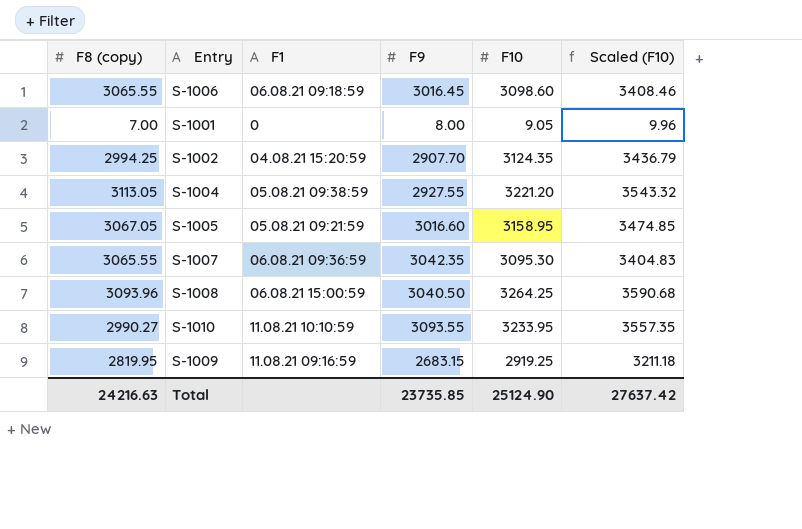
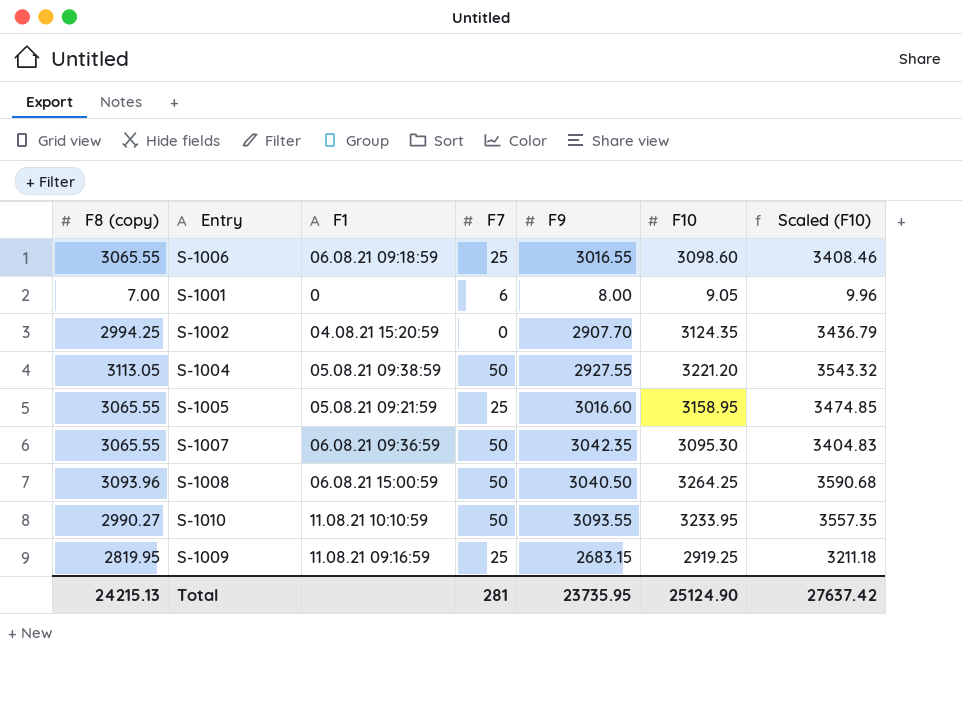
column F7 | position: none -> 4
S-1006 | F9: 3016.45 -> 3016.55
S-1005 | F8 (copy): 3067.05 -> 3065.55
Total | F8 (copy): 24216.63 -> 24215.13
Total | F9: 23735.85 -> 23735.95

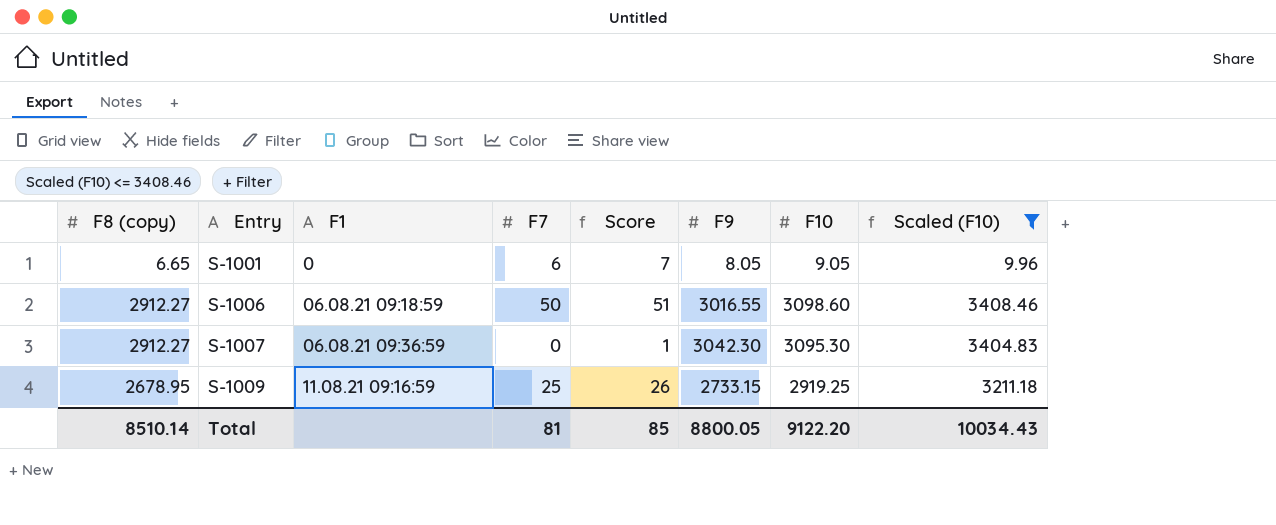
filter: none -> Scaled (F10) <= 3408.46
row order: none -> Entry ascending
column Score | formula: none -> [F7] + 1
S-1001 | F8 (copy): 7.00 -> 6.65
S-1001 | F9: 8.00 -> 8.05
S-1006 | F8 (copy): 3065.55 -> 2912.27
S-1006 | F7: 25 -> 50
S-1007 | F8 (copy): 3065.55 -> 2912.27
S-1007 | F7: 50 -> 0
S-1007 | F9: 3042.35 -> 3042.30
S-1009 | F8 (copy): 2819.95 -> 2678.95
S-1009 | F9: 2683.15 -> 2733.15
Total | F8 (copy): 24215.13 -> 8510.14
Total | F7: 281 -> 81
Total | F9: 23735.95 -> 8800.05
Total | F10: 25124.90 -> 9122.20
Total | Scaled (F10): 27637.42 -> 10034.43

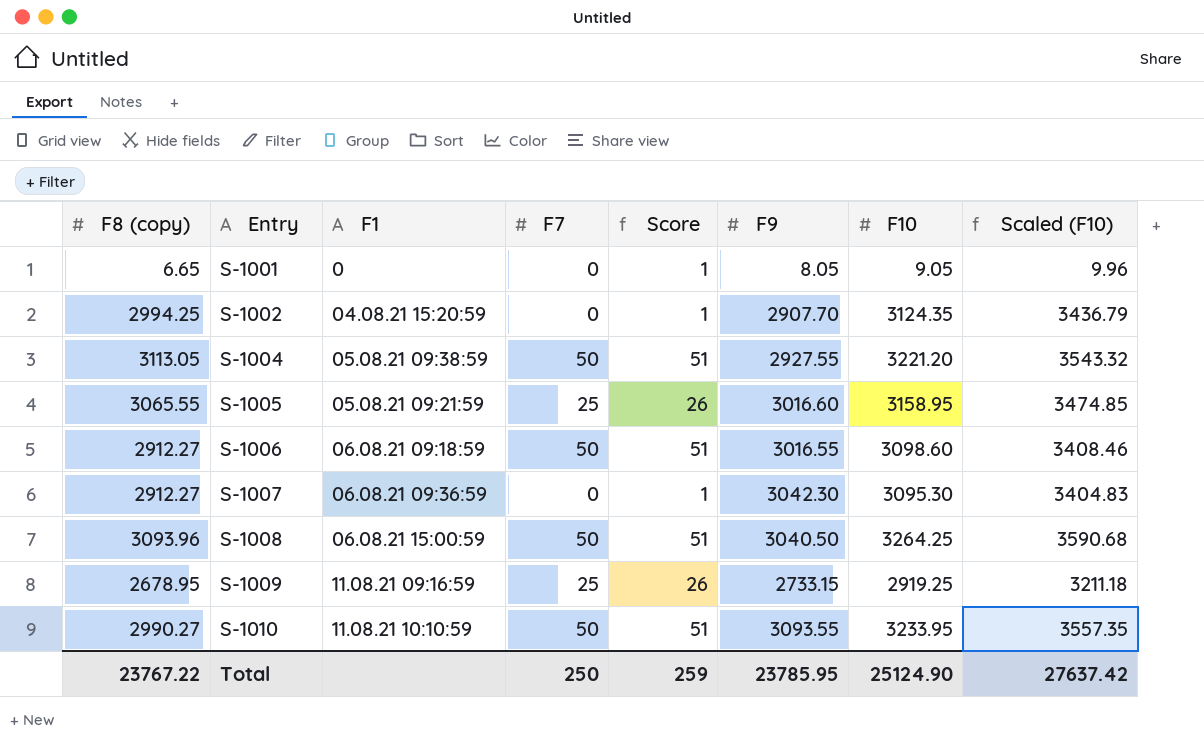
filter: Scaled (F10) <= 3408.46 -> none
S-1001 | F7: 6 -> 0
S-1001 | Score: 7 -> 1
Total | F8 (copy): 8510.14 -> 23767.22
Total | F7: 81 -> 250
Total | Score: 85 -> 259
Total | F9: 8800.05 -> 23785.95
Total | F10: 9122.20 -> 25124.90
Total | Scaled (F10): 10034.43 -> 27637.42

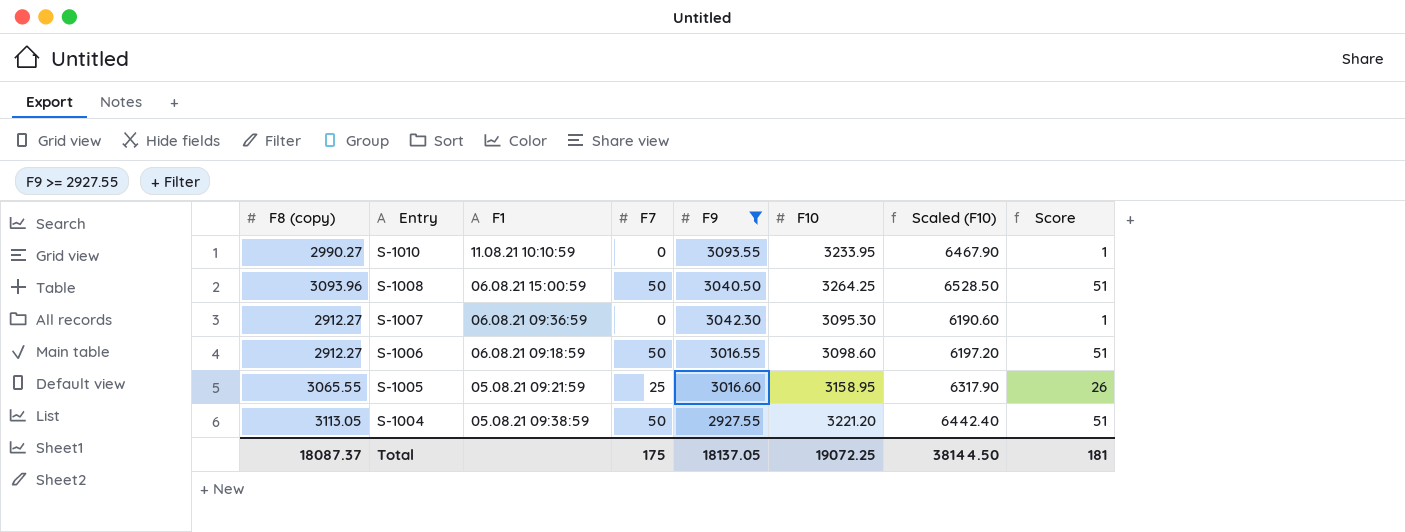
filter: none -> F9 >= 2927.55
row order: Entry ascending -> Entry descending
column Scaled (F10) | formula: [F10] * 1.1 -> [F10] * 2
column Score | position: 5 -> 8
S-1010 | F7: 50 -> 0
S-1010 | Score: 51 -> 1
Total | F8 (copy): 23767.22 -> 18087.37
Total | F7: 250 -> 175
Total | F9: 23785.95 -> 18137.05
Total | F10: 25124.90 -> 19072.25
Total | Scaled (F10): 27637.42 -> 38144.50
Total | Score: 259 -> 181

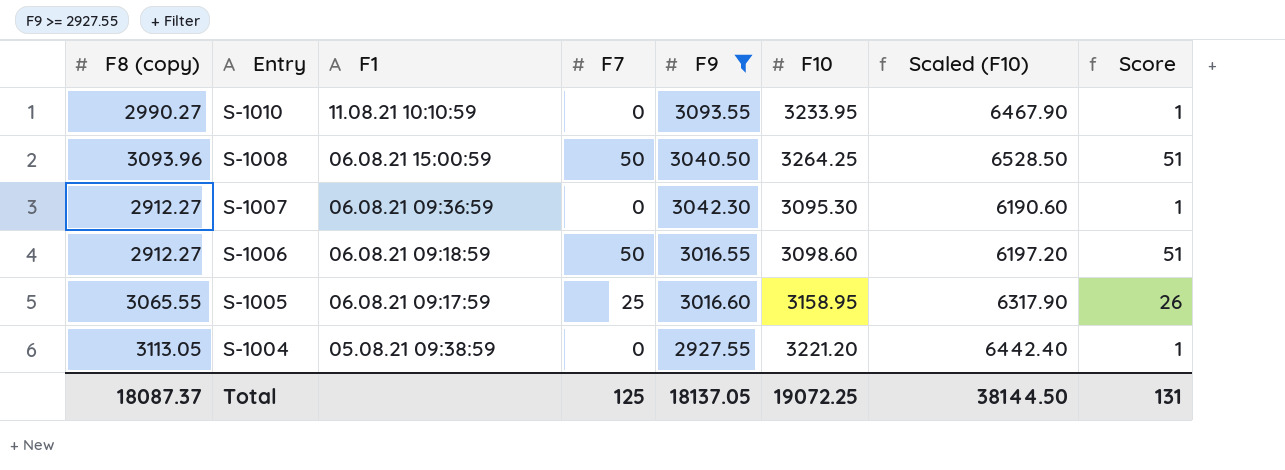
S-1005 | F1: 05.08.21 09:21:59 -> 06.08.21 09:17:59
S-1004 | F7: 50 -> 0
S-1004 | Score: 51 -> 1
Total | F7: 175 -> 125
Total | Score: 181 -> 131

